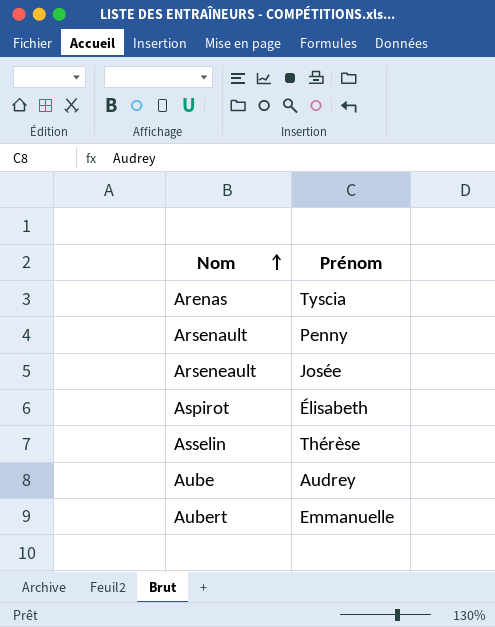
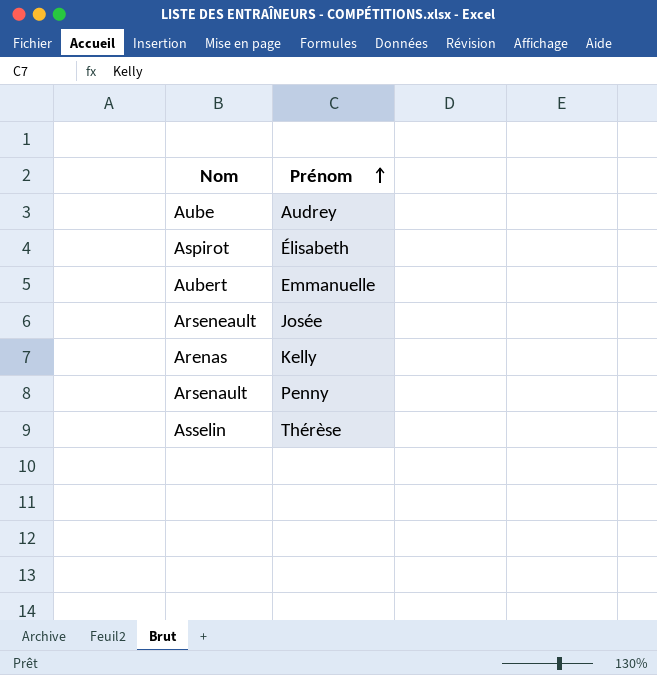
row order: Nom ascending -> Prénom ascending
Arenas | Prénom: Tyscia -> Kelly

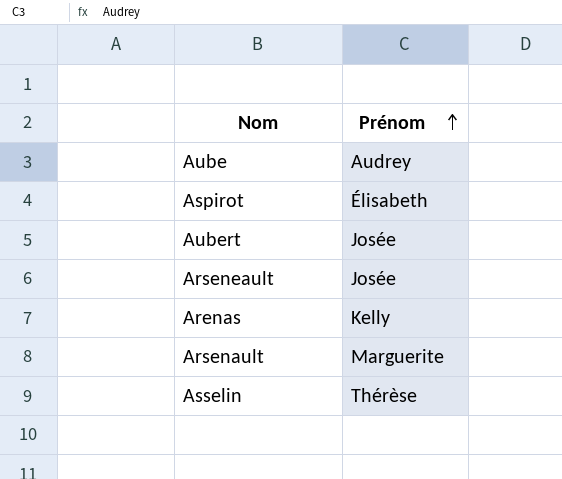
Aubert | Prénom: Emmanuelle -> Josée
Arsenault | Prénom: Penny -> Marguerite

